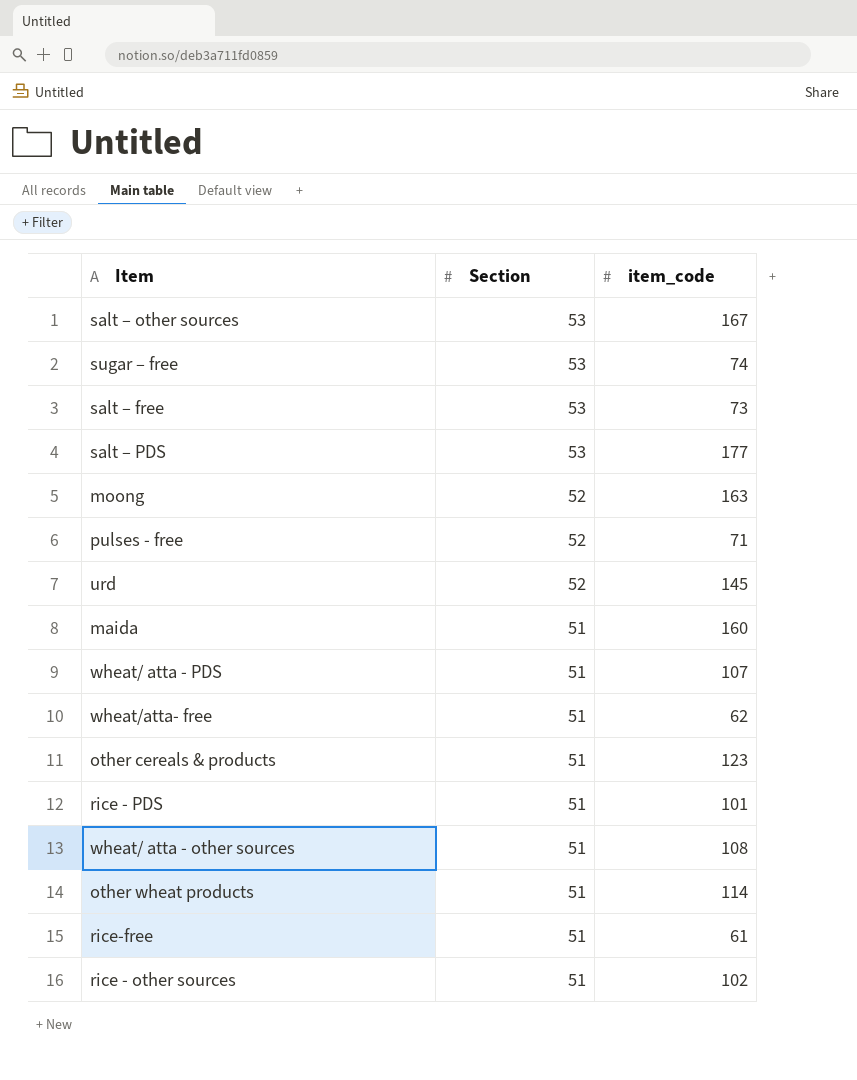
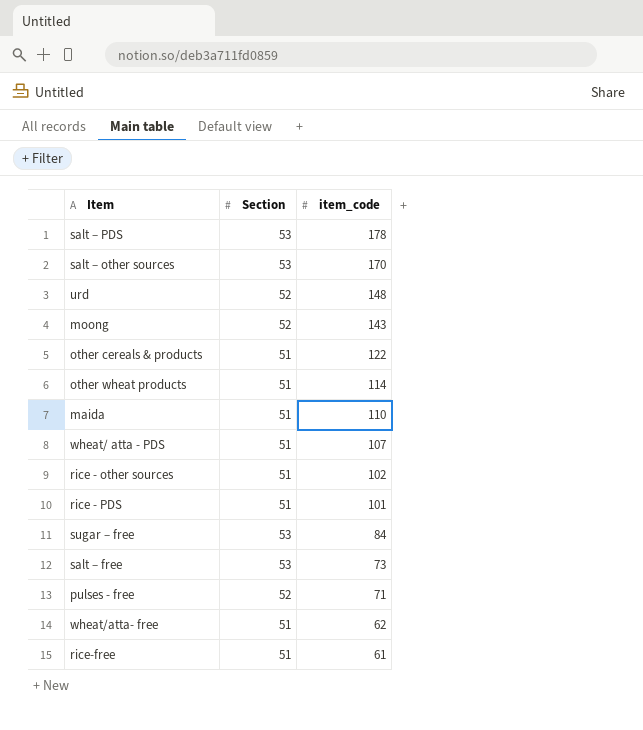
row order: Section descending -> item_code descending
row wheat/ atta - other sources: 51 | 108 -> none
salt – PDS | item_code: 177 -> 178
salt – other sources | item_code: 167 -> 170
urd | item_code: 145 -> 148
moong | item_code: 163 -> 143
other cereals & products | item_code: 123 -> 122
maida | item_code: 160 -> 110
sugar – free | item_code: 74 -> 84

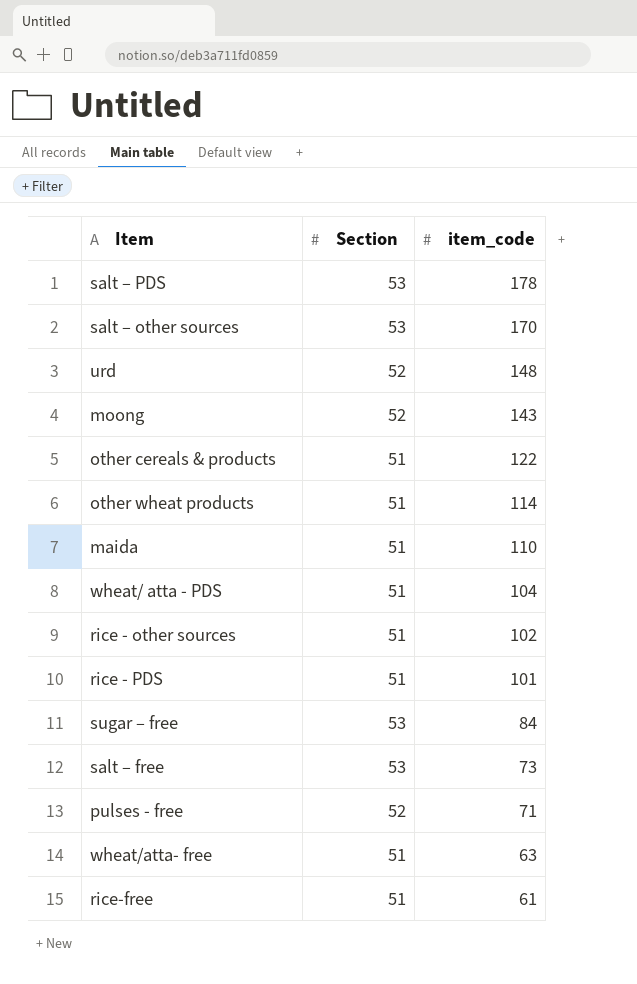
wheat/ atta - PDS | item_code: 107 -> 104
wheat/atta- free | item_code: 62 -> 63

